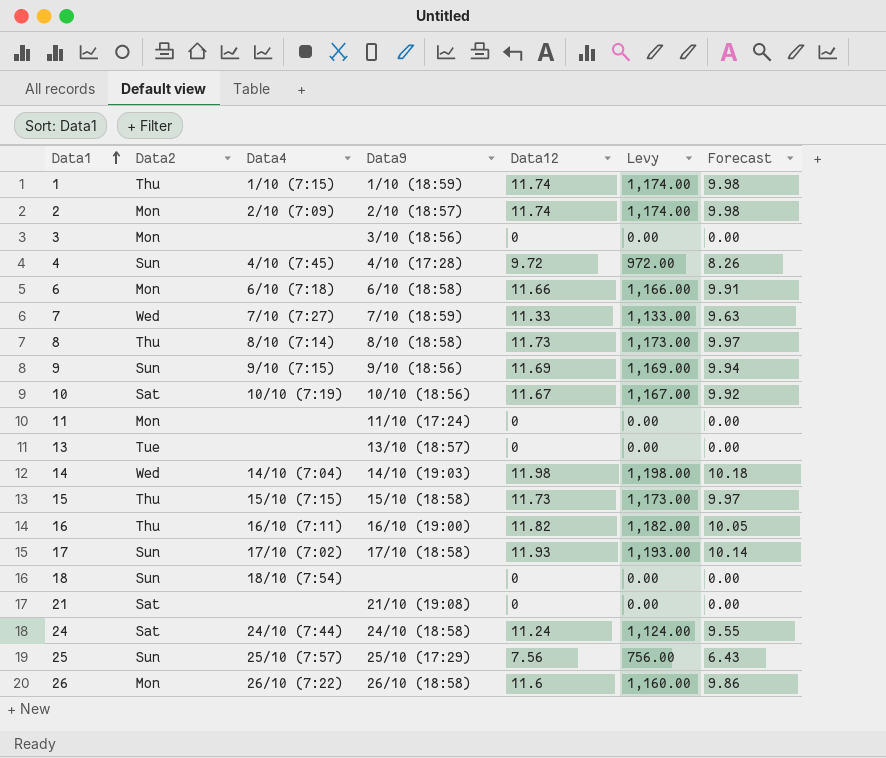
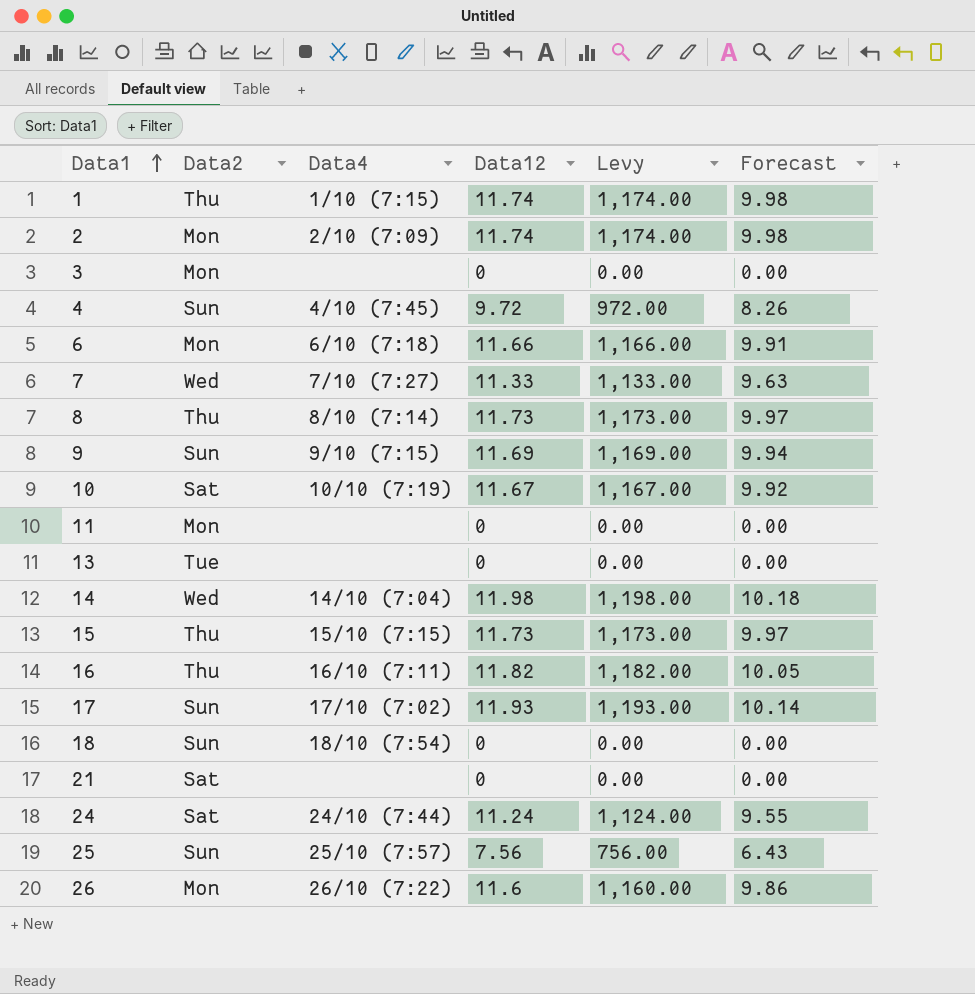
column Data9 | position: 4 -> none

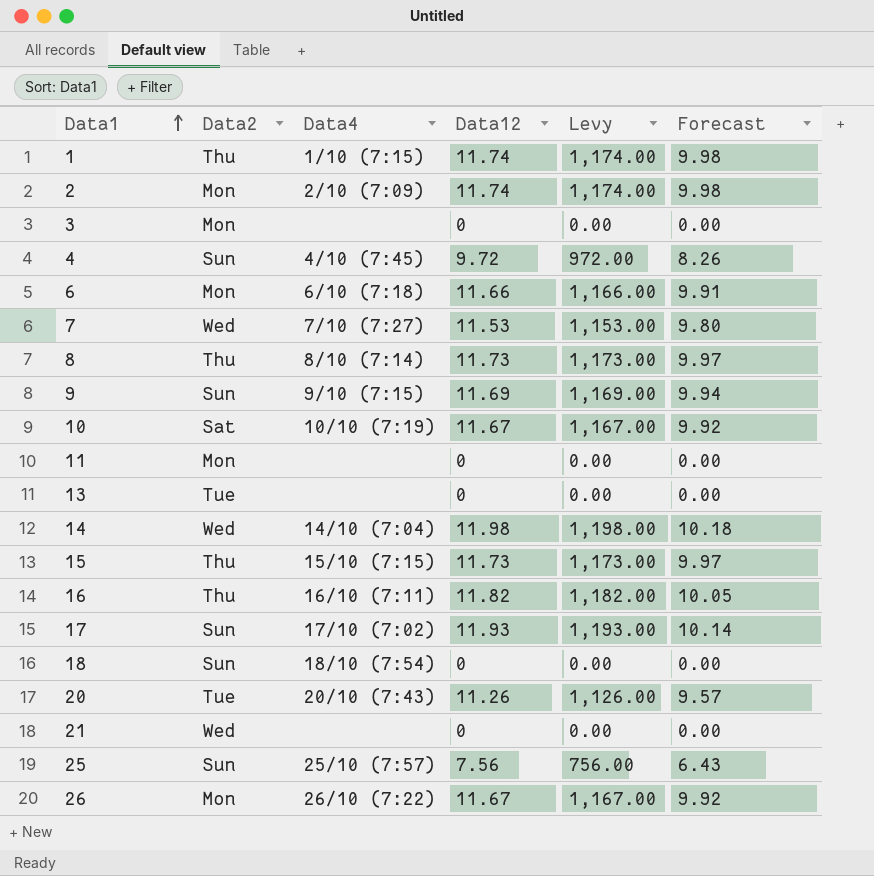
row 24: Sat | 24/10 (7:44) | 11.24 | 1,124.00 | 9.55 -> none
7 | Data12: 11.33 -> 11.53
7 | Levy: 1,133.00 -> 1,153.00
7 | Forecast: 9.63 -> 9.80
row 20: none -> Tue | 20/10 (7:43) | 11.26 | 1,126.00 | 9.57
21 | Data2: Sat -> Wed
26 | Data12: 11.6 -> 11.67
26 | Levy: 1,160.00 -> 1,167.00
26 | Forecast: 9.86 -> 9.92

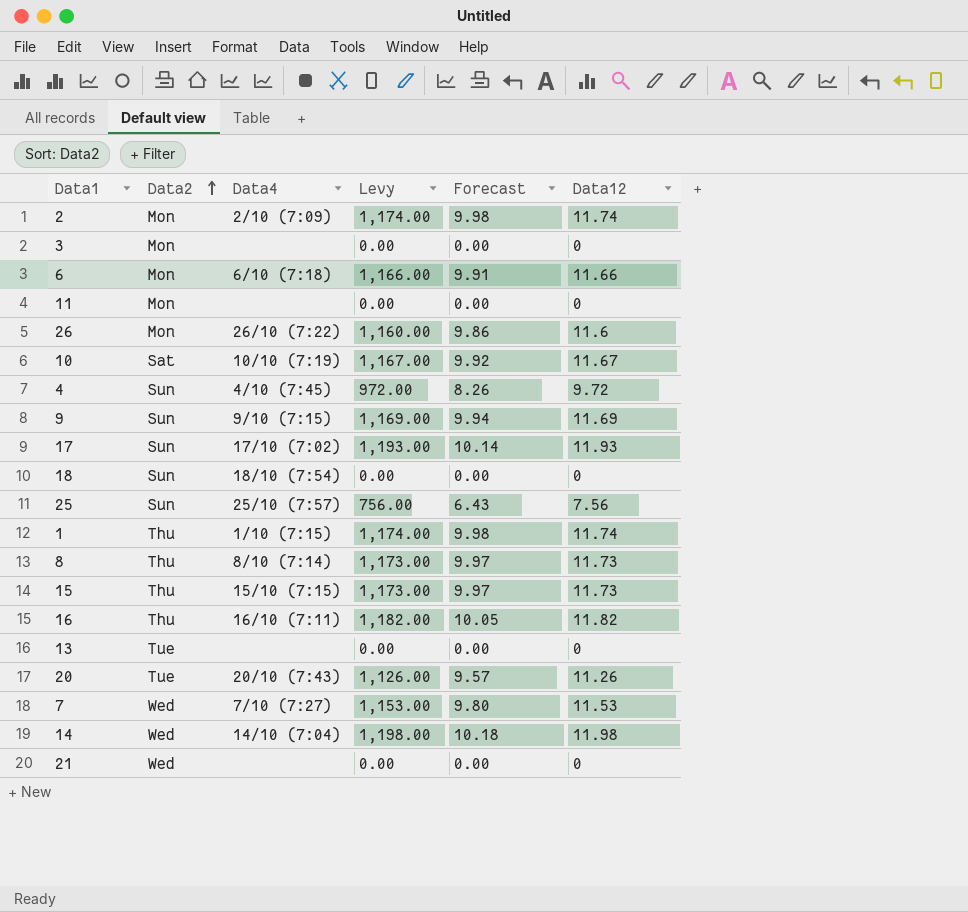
row order: Data1 ascending -> Data2 ascending
column Data12 | position: 4 -> 6
26 | Levy: 1,167.00 -> 1,160.00
26 | Forecast: 9.92 -> 9.86
26 | Data12: 11.67 -> 11.6

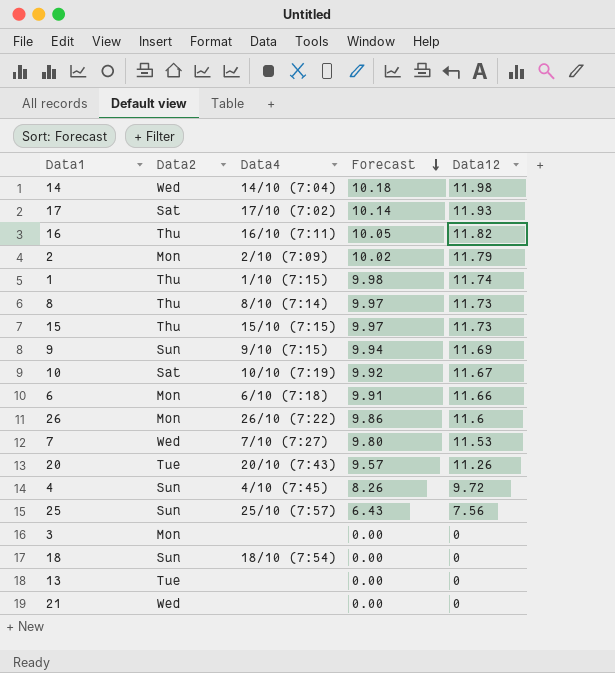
row order: Data2 ascending -> Forecast descending
column Levy | formula: [Data12] * 100 -> none
row 11: Mon | none | 0.00 | 0.00 | 0 -> none
17 | Data2: Sun -> Sat
2 | Forecast: 9.98 -> 10.02
2 | Data12: 11.74 -> 11.79

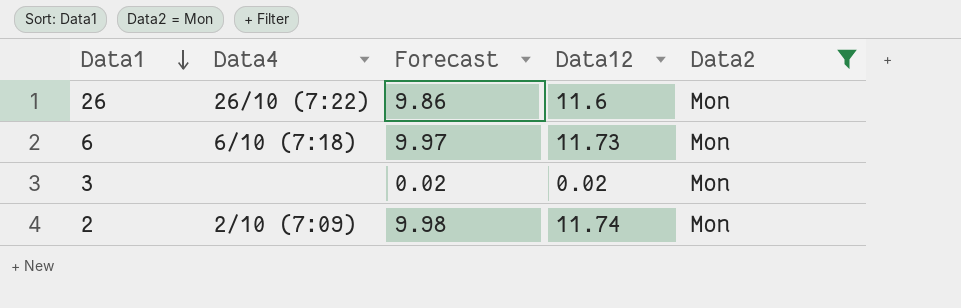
filter: none -> Data2 = Mon
row order: Forecast descending -> Data1 descending
column Data2 | position: 2 -> 5
6 | Forecast: 9.91 -> 9.97
6 | Data12: 11.66 -> 11.73
3 | Forecast: 0.00 -> 0.02
3 | Data12: 0 -> 0.02
2 | Forecast: 10.02 -> 9.98
2 | Data12: 11.79 -> 11.74

